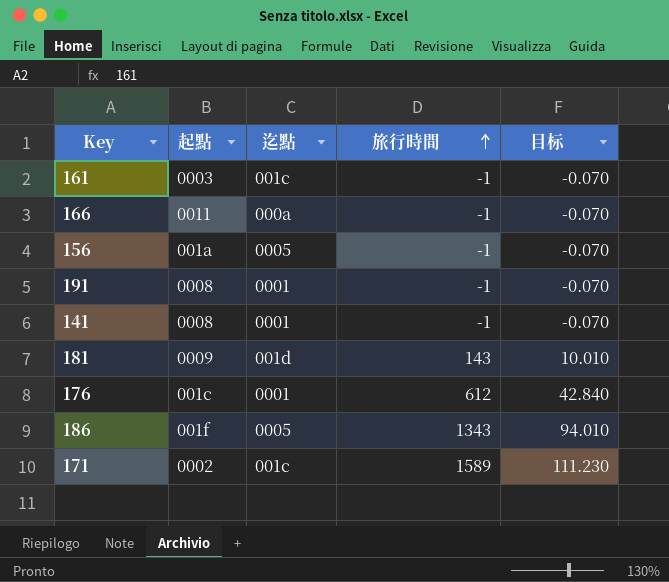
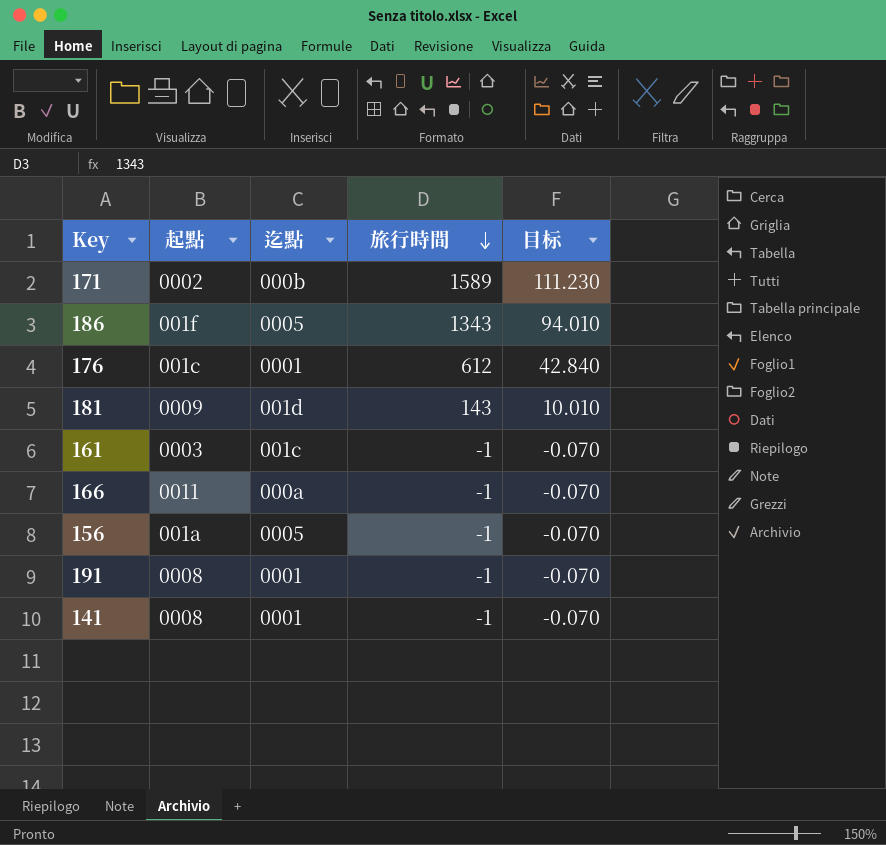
row order: 旅行時間 ascending -> 旅行時間 descending
171 | 迄點: 001c -> 000b

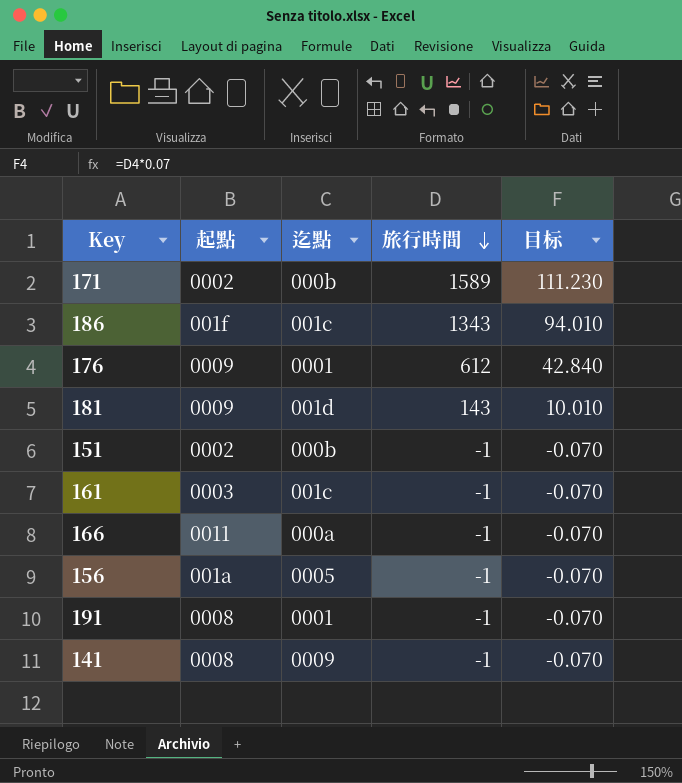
186 | 迄點: 0005 -> 001c
176 | 起點: 001c -> 0009
row 151: none -> 0002 | 000b | -1 | -0.070
141 | 迄點: 0001 -> 0009

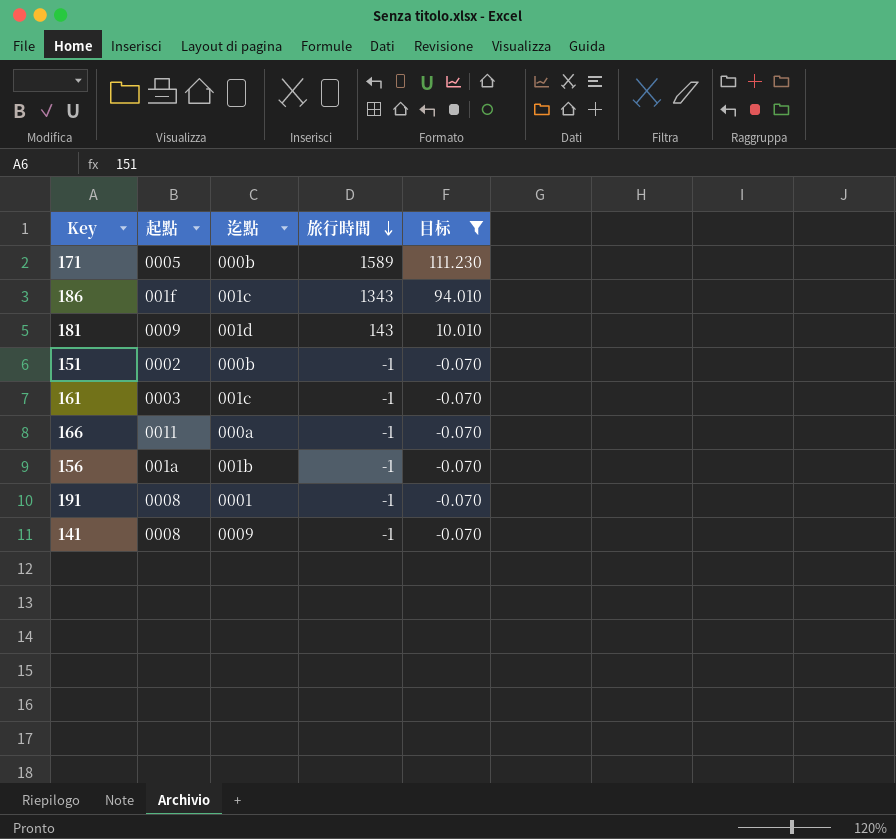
filter: none -> 目标 != 42.840
171 | 起點: 0002 -> 0005
156 | 迄點: 0005 -> 001b

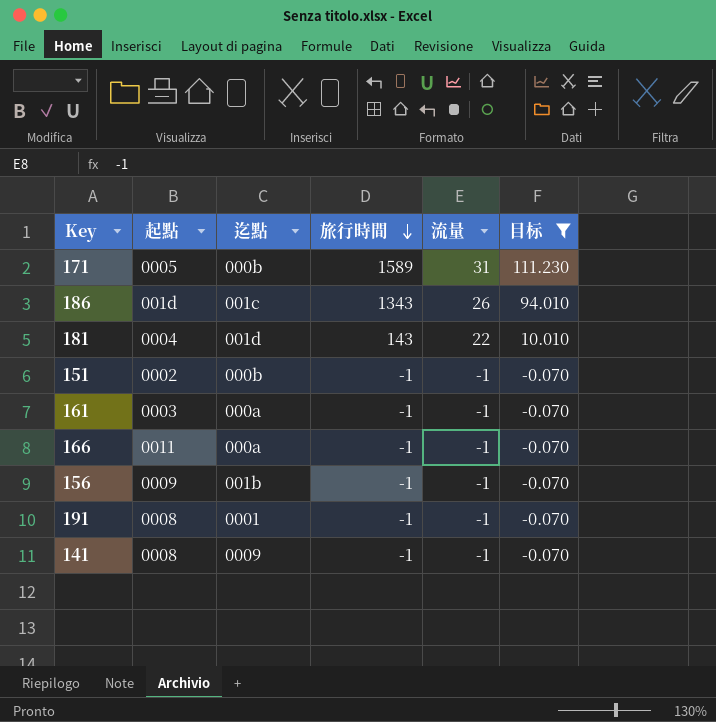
column 流量 | position: none -> 5
186 | 起點: 001f -> 001d
181 | 起點: 0009 -> 0004
161 | 迄點: 001c -> 000a
156 | 起點: 001a -> 0009

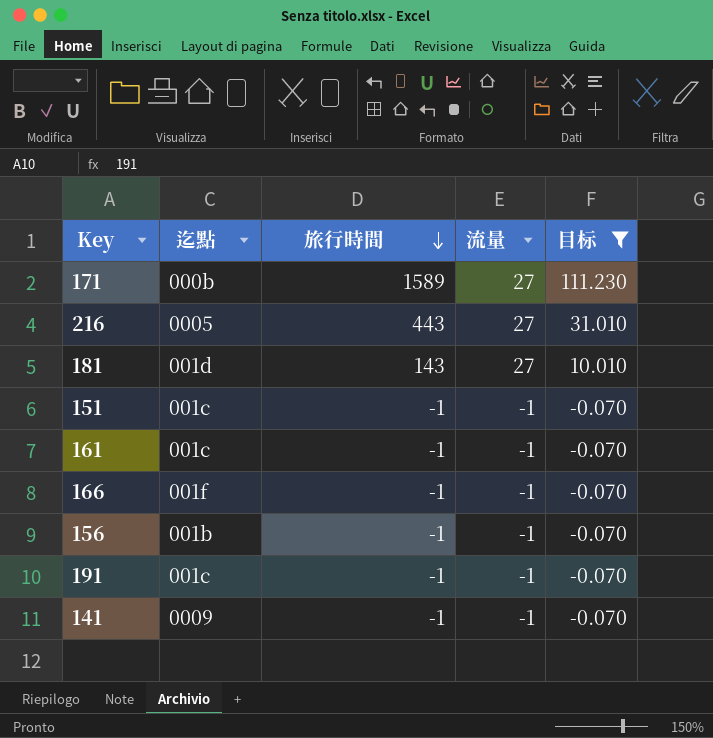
column 起點 | position: 2 -> none
row 186: 001d | 001c | 1343 | 26 | 94.010 -> none
171 | 流量: 31 -> 27
row 216: none -> 0005 | 443 | 27 | 31.010
181 | 流量: 22 -> 27
151 | 迄點: 000b -> 001c
161 | 迄點: 000a -> 001c
166 | 迄點: 000a -> 001f
191 | 迄點: 0001 -> 001c

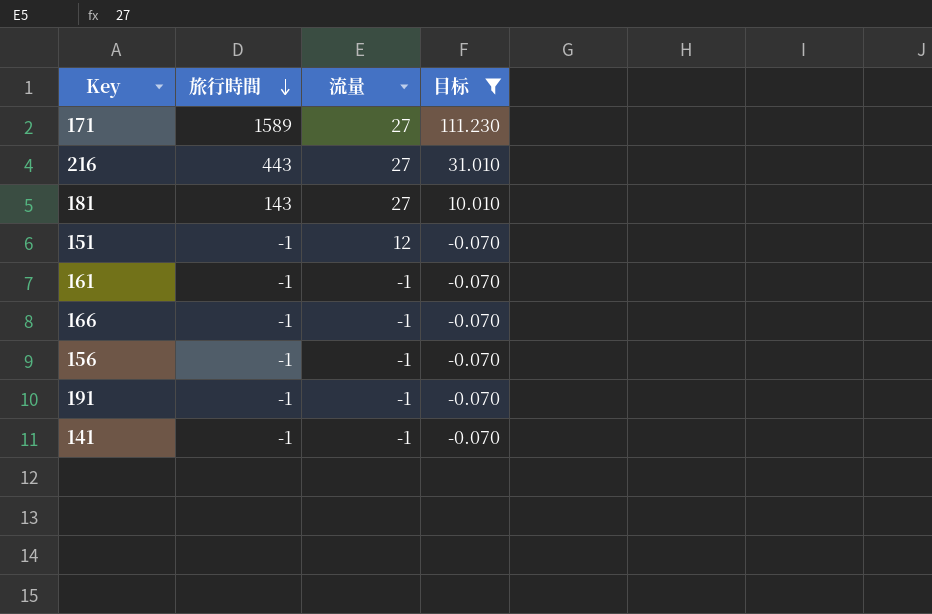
column 迄點 | position: 2 -> none
151 | 流量: -1 -> 12

